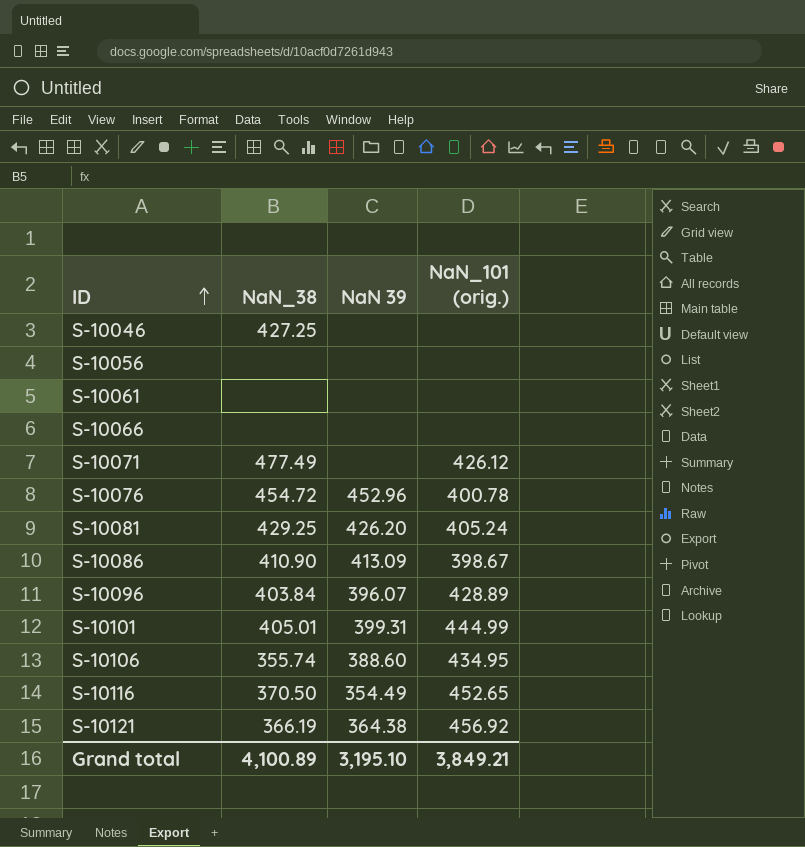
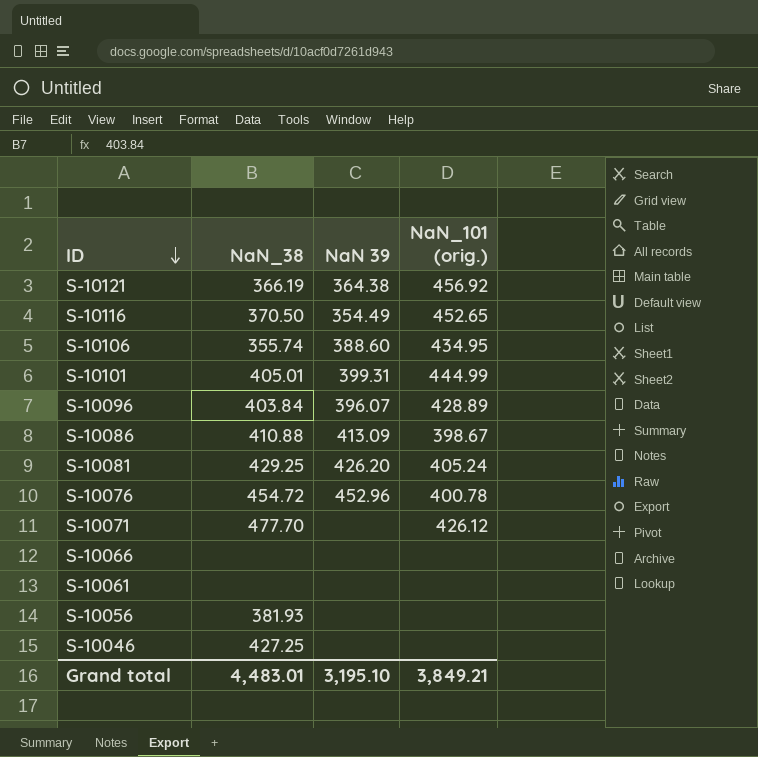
row order: ID ascending -> ID descending
S-10086 | NaN_38: 410.90 -> 410.88
S-10071 | NaN_38: 477.49 -> 477.70
S-10056 | NaN_38: none -> 381.93
Grand total | NaN_38: 4,100.89 -> 4,483.01

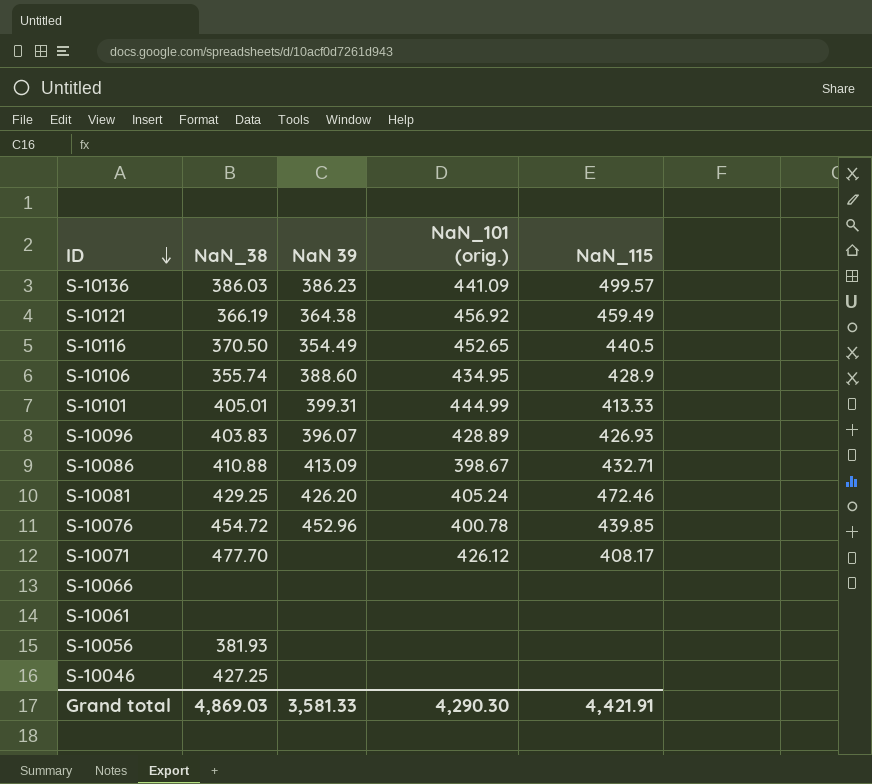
column NaN_115 | position: none -> 5
row S-10136: none -> 386.03 | 386.23 | 441.09 | 499.57
S-10096 | NaN_38: 403.84 -> 403.83
Grand total | NaN_38: 4,483.01 -> 4,869.03
Grand total | NaN 39: 3,195.10 -> 3,581.33
Grand total | NaN_101 (orig.): 3,849.21 -> 4,290.30

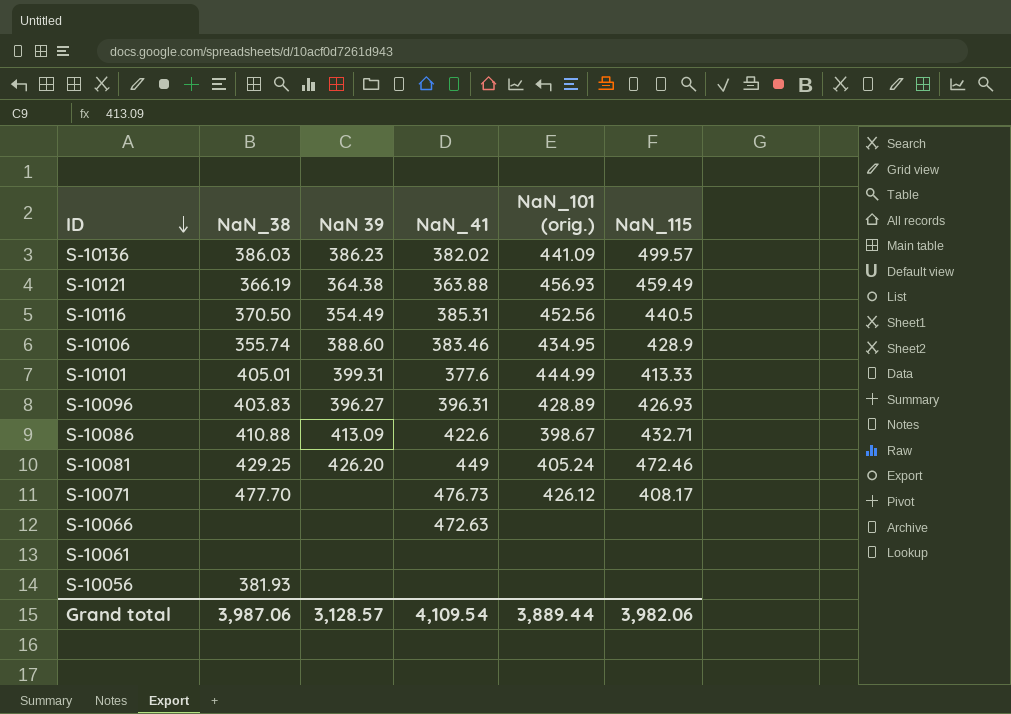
column NaN_41 | position: none -> 4
row S-10076: 454.72 | 452.96 | 400.78 | 439.85 -> none
row S-10046: 427.25 | none | none | none -> none
S-10121 | NaN_101 (orig.): 456.92 -> 456.93
S-10116 | NaN_101 (orig.): 452.65 -> 452.56
S-10096 | NaN 39: 396.07 -> 396.27
Grand total | NaN_38: 4,869.03 -> 3,987.06
Grand total | NaN 39: 3,581.33 -> 3,128.57
Grand total | NaN_101 (orig.): 4,290.30 -> 3,889.44
Grand total | NaN_115: 4,421.91 -> 3,982.06

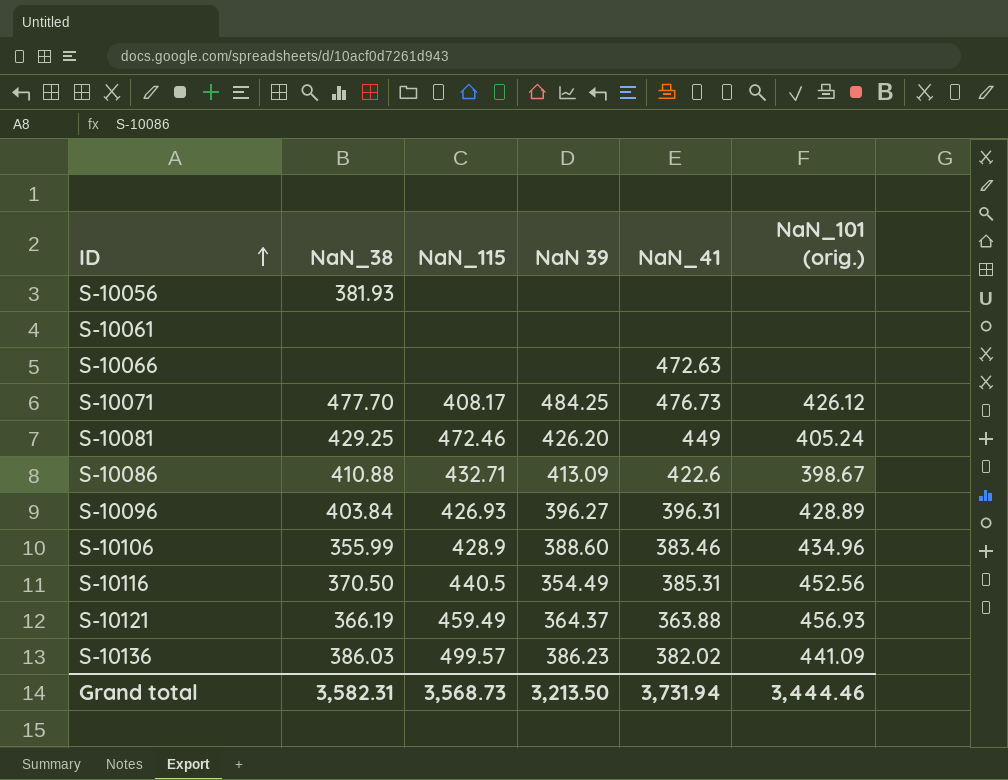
row order: ID descending -> ID ascending
column NaN_115 | position: 6 -> 3
row S-10101: 405.01 | 399.31 | 377.6 | 444.99 | 413.33 -> none
S-10071 | NaN 39: none -> 484.25
S-10096 | NaN_38: 403.83 -> 403.84
S-10106 | NaN_38: 355.74 -> 355.99
S-10106 | NaN_101 (orig.): 434.95 -> 434.96
S-10121 | NaN 39: 364.38 -> 364.37
Grand total | NaN_38: 3,987.06 -> 3,582.31
Grand total | NaN_115: 3,982.06 -> 3,568.73
Grand total | NaN 39: 3,128.57 -> 3,213.50
Grand total | NaN_41: 4,109.54 -> 3,731.94
Grand total | NaN_101 (orig.): 3,889.44 -> 3,444.46

